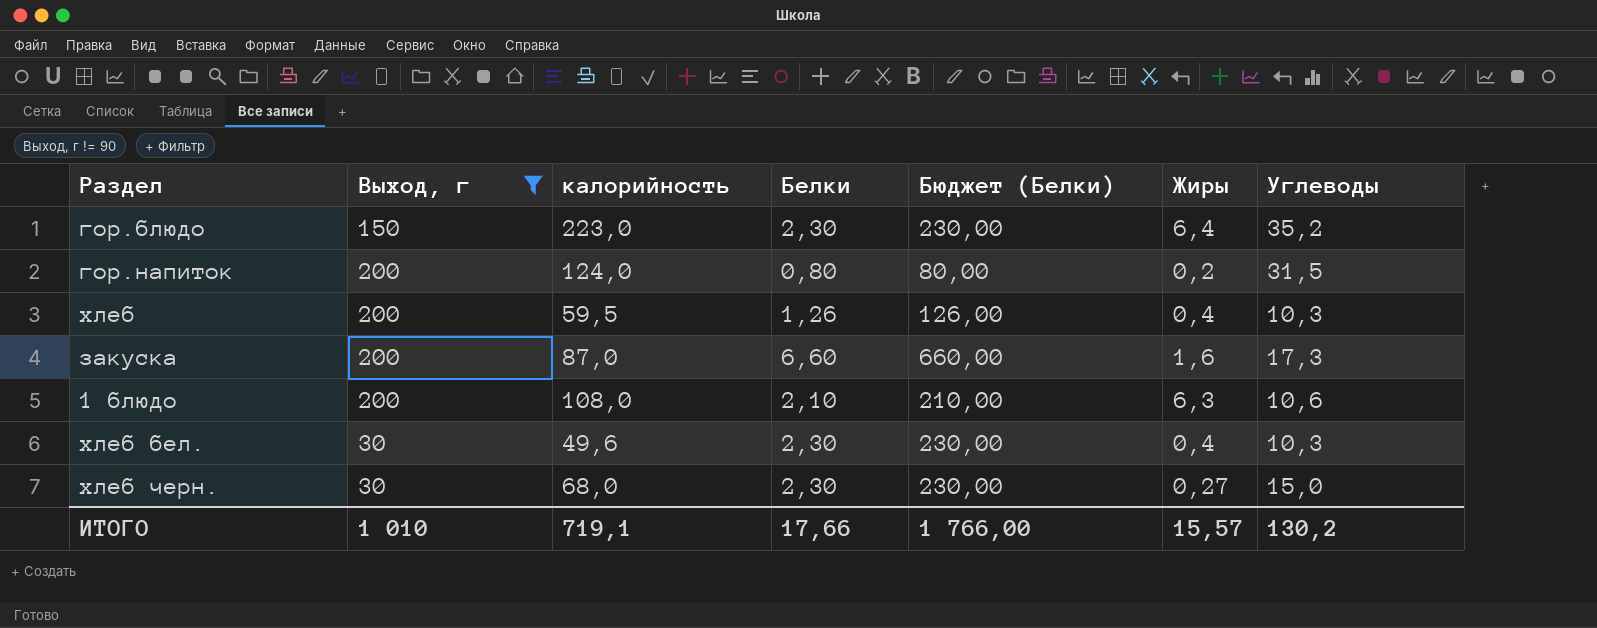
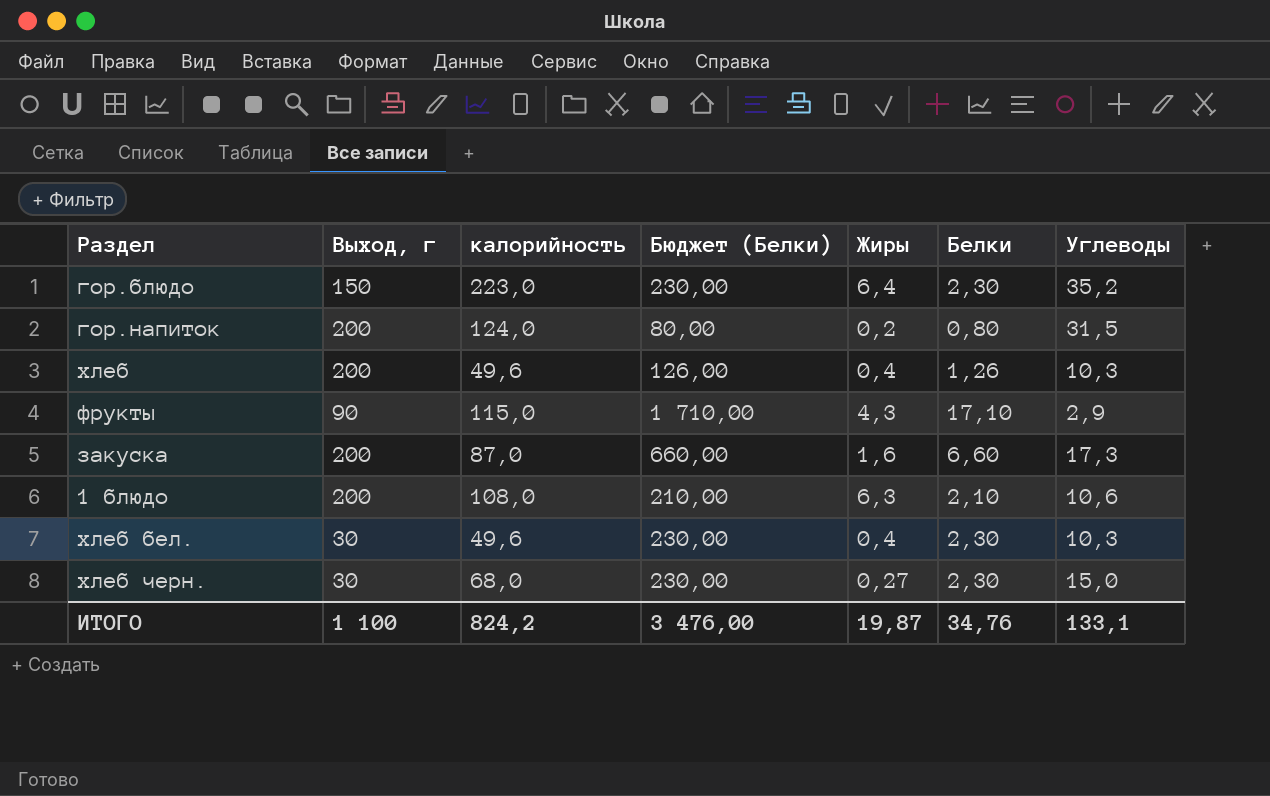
filter: Выход, г != 90 -> none
column Белки | position: 4 -> 6
хлеб | калорийность: 59,5 -> 49,6
ИТОГО | Выход, г: 1 010 -> 1 100
ИТОГО | калорийность: 719,1 -> 824,2
ИТОГО | Бюджет (Белки): 1 766,00 -> 3 476,00
ИТОГО | Жиры: 15,57 -> 19,87
ИТОГО | Белки: 17,66 -> 34,76
ИТОГО | Углеводы: 130,2 -> 133,1

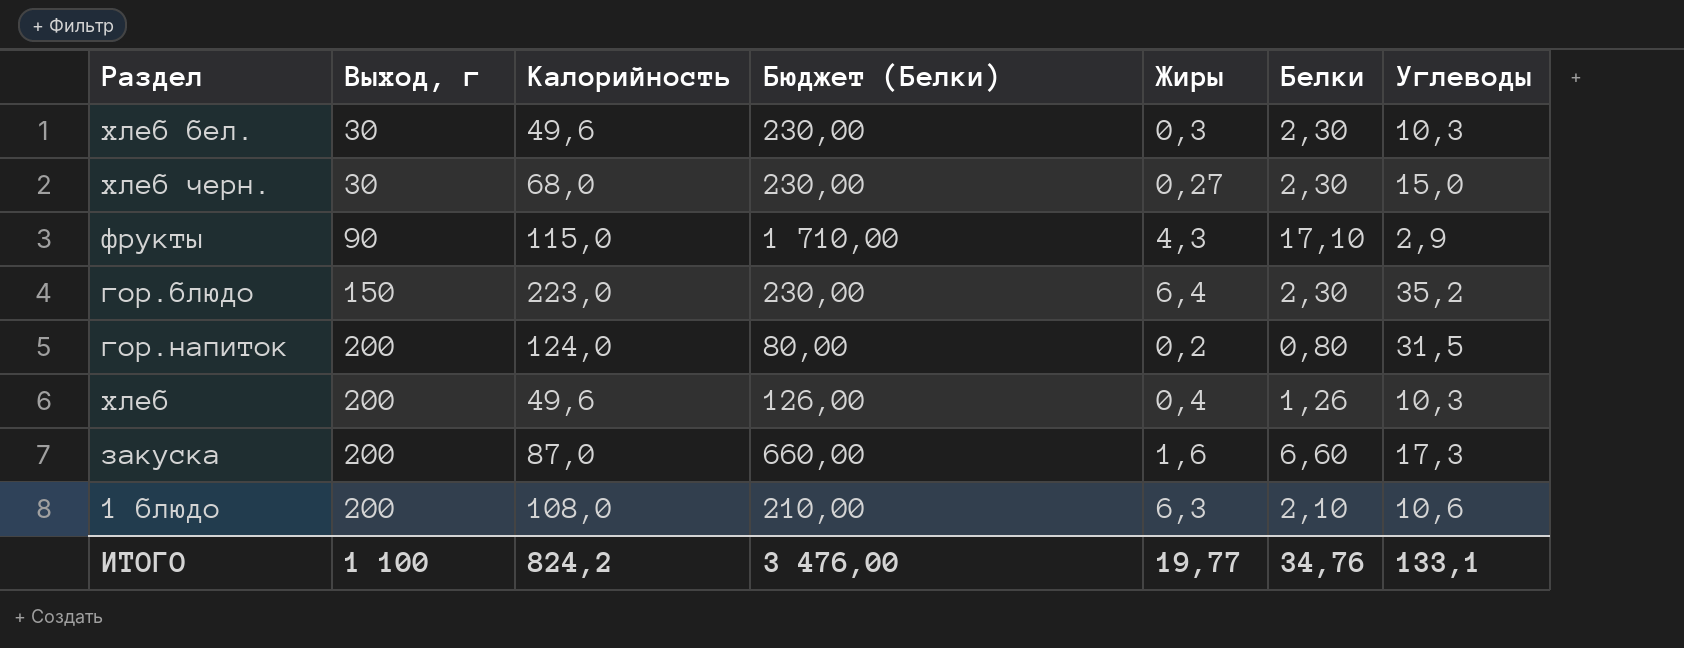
row order: none -> Выход, г ascending
column name: калорийность -> Калорийность
хлеб бел. | Жиры: 0,4 -> 0,3
ИТОГО | Жиры: 19,87 -> 19,77

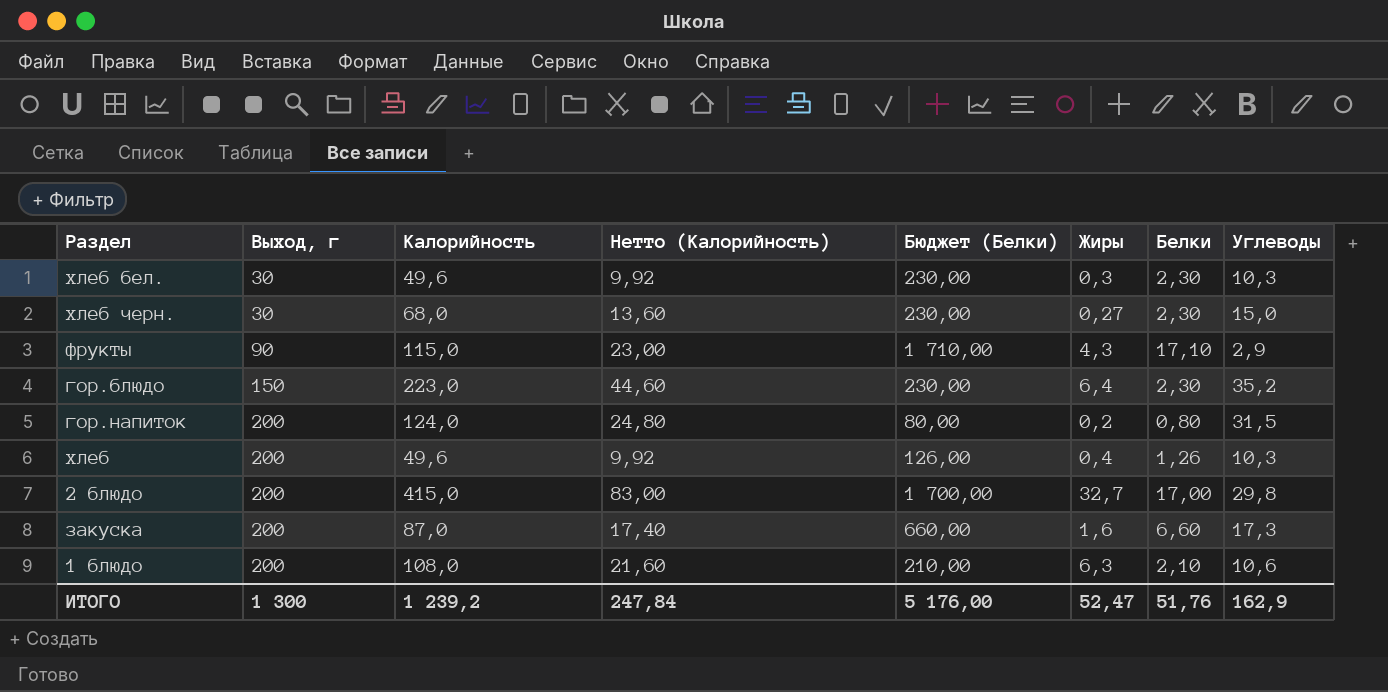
column Нетто (Калорийность) | formula: none -> [Калорийность] * 0,2
row 2 блюдо: none -> 200 | 415,0 | 83,00 | 1 700,00 | 32,7 | 17,00 | 29,8
ИТОГО | Выход, г: 1 100 -> 1 300
ИТОГО | Калорийность: 824,2 -> 1 239,2
ИТОГО | Бюджет (Белки): 3 476,00 -> 5 176,00
ИТОГО | Жиры: 19,77 -> 52,47
ИТОГО | Белки: 34,76 -> 51,76
ИТОГО | Углеводы: 133,1 -> 162,9

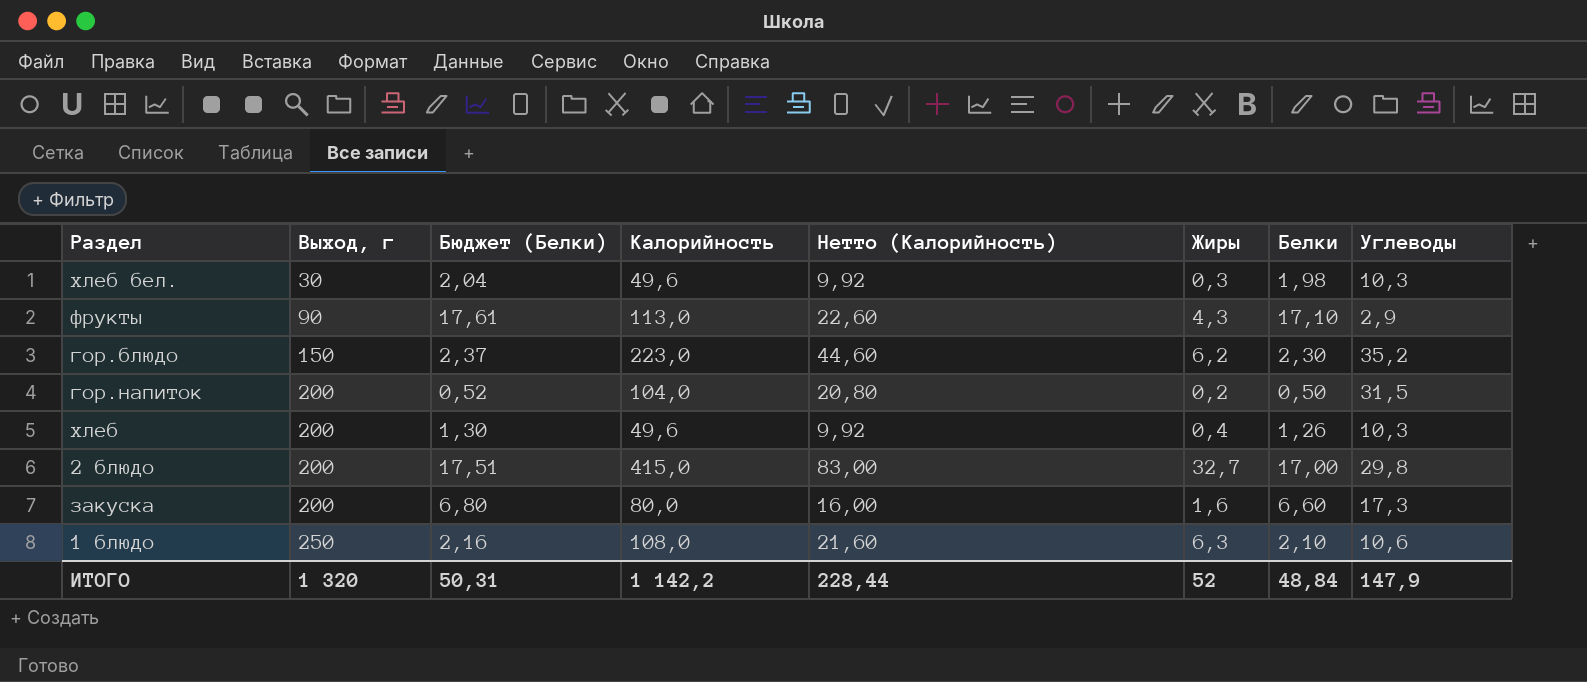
column Бюджет (Белки) | formula: [Белки] * 100 -> [Белки] * 1,03
column Бюджет (Белки) | position: 5 -> 3
row хлеб черн.: 30 | 68,0 | 13,60 | 230,00 | 0,27 | 2,30 | 15,0 -> none
хлеб бел. | Белки: 2,30 -> 1,98
фрукты | Калорийность: 115,0 -> 113,0
фрукты | Нетто (Калорийность): 23,00 -> 22,60
гор.блюдо | Жиры: 6,4 -> 6,2
гор.напиток | Калорийность: 124,0 -> 104,0
гор.напиток | Нетто (Калорийность): 24,80 -> 20,80
гор.напиток | Белки: 0,80 -> 0,50
закуска | Калорийность: 87,0 -> 80,0
закуска | Нетто (Калорийность): 17,40 -> 16,00
1 блюдо | Выход, г: 200 -> 250
ИТОГО | Выход, г: 1 300 -> 1 320
ИТОГО | Бюджет (Белки): 5 176,00 -> 50,31
ИТОГО | Калорийность: 1 239,2 -> 1 142,2
ИТОГО | Нетто (Калорийность): 247,84 -> 228,44
ИТОГО | Жиры: 52,47 -> 52
ИТОГО | Белки: 51,76 -> 48,84
ИТОГО | Углеводы: 162,9 -> 147,9

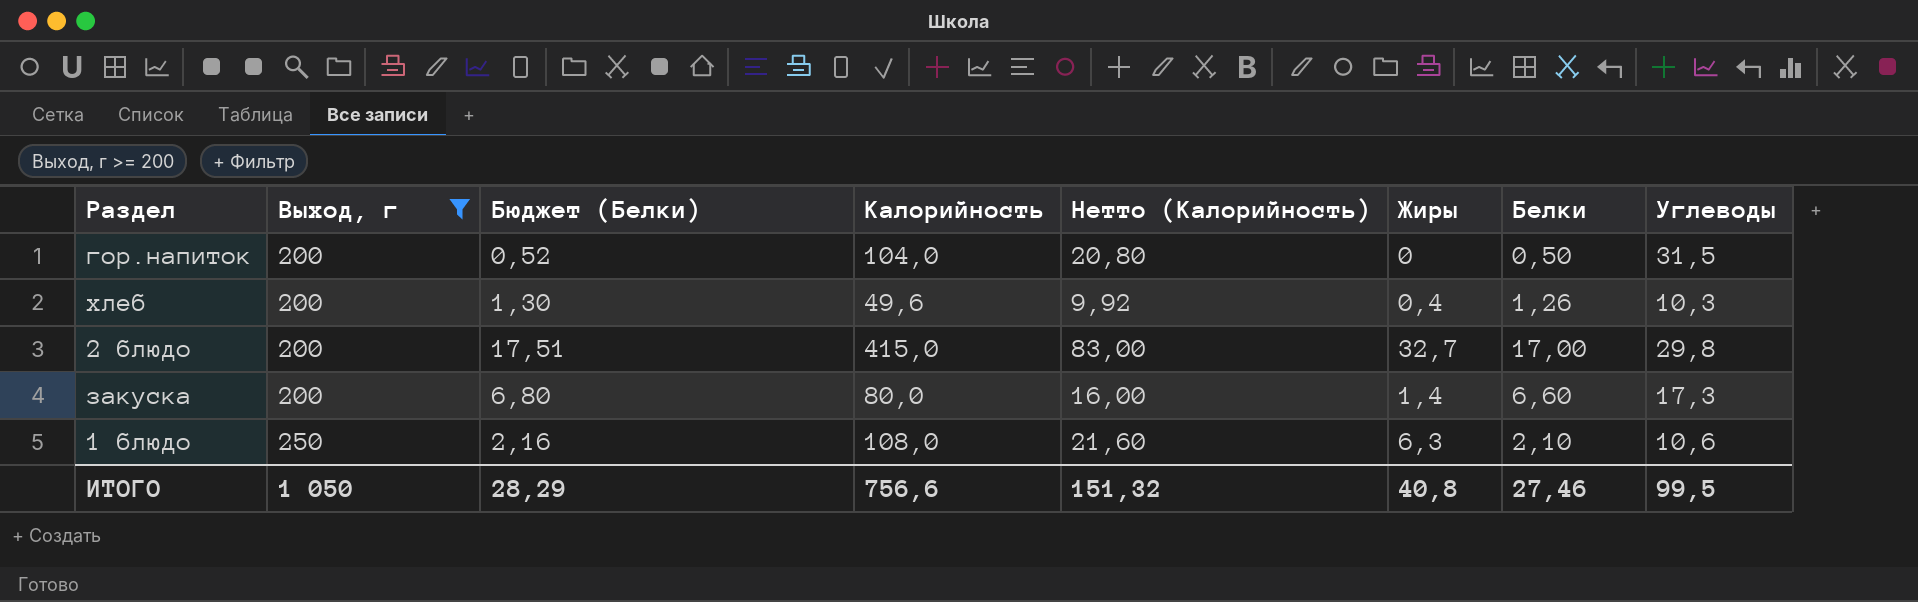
filter: none -> Выход, г >= 200
гор.напиток | Жиры: 0,2 -> 0
закуска | Жиры: 1,6 -> 1,4
ИТОГО | Выход, г: 1 320 -> 1 050
ИТОГО | Бюджет (Белки): 50,31 -> 28,29
ИТОГО | Калорийность: 1 142,2 -> 756,6
ИТОГО | Нетто (Калорийность): 228,44 -> 151,32
ИТОГО | Жиры: 52 -> 40,8
ИТОГО | Белки: 48,84 -> 27,46
ИТОГО | Углеводы: 147,9 -> 99,5

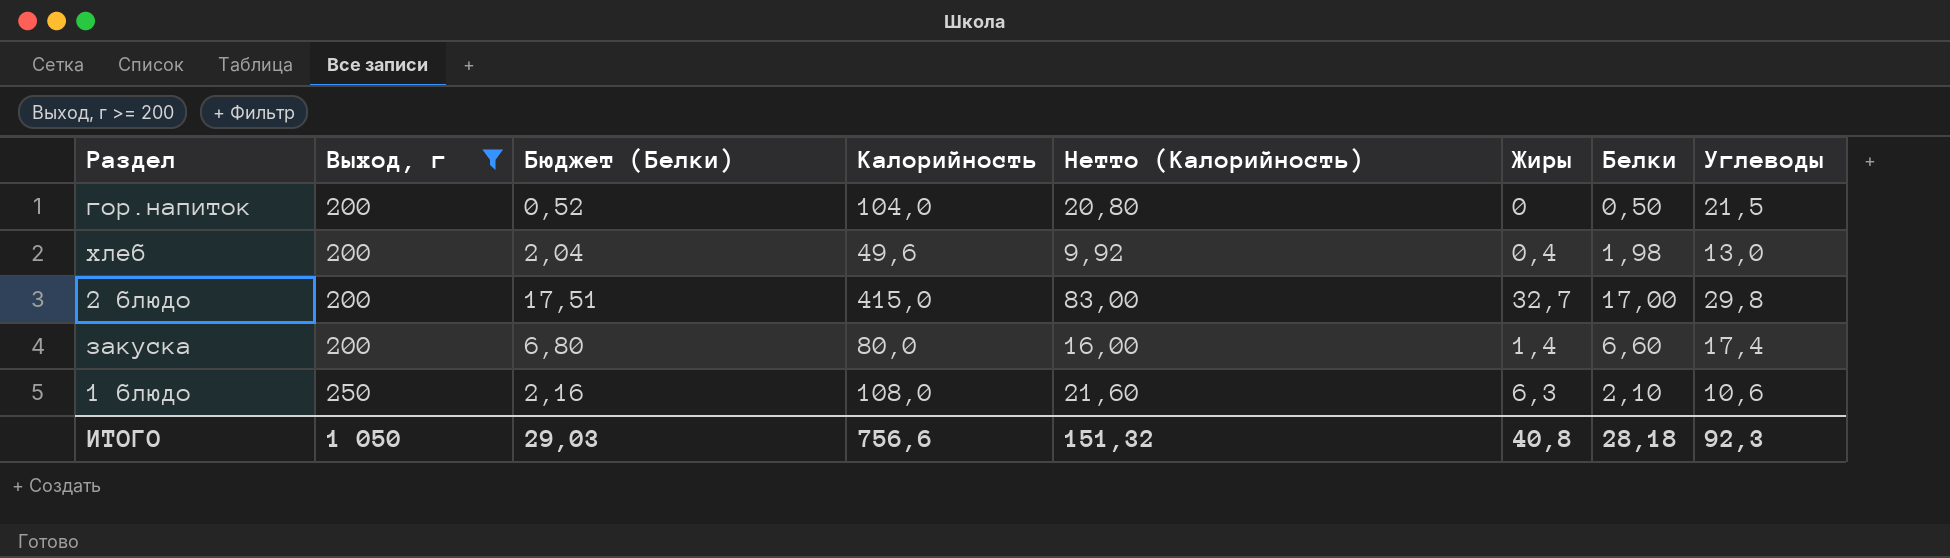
гор.напиток | Углеводы: 31,5 -> 21,5
хлеб | Бюджет (Белки): 1,30 -> 2,04
хлеб | Белки: 1,26 -> 1,98
хлеб | Углеводы: 10,3 -> 13,0
закуска | Углеводы: 17,3 -> 17,4
ИТОГО | Бюджет (Белки): 28,29 -> 29,03
ИТОГО | Белки: 27,46 -> 28,18
ИТОГО | Углеводы: 99,5 -> 92,3

